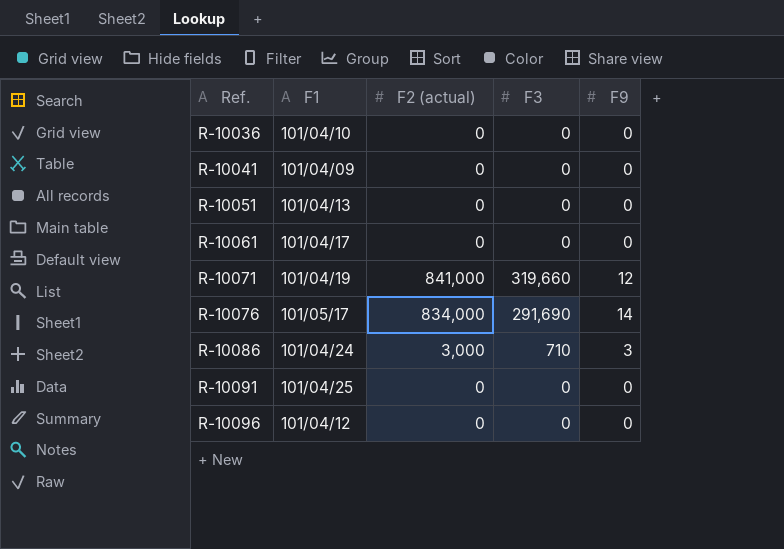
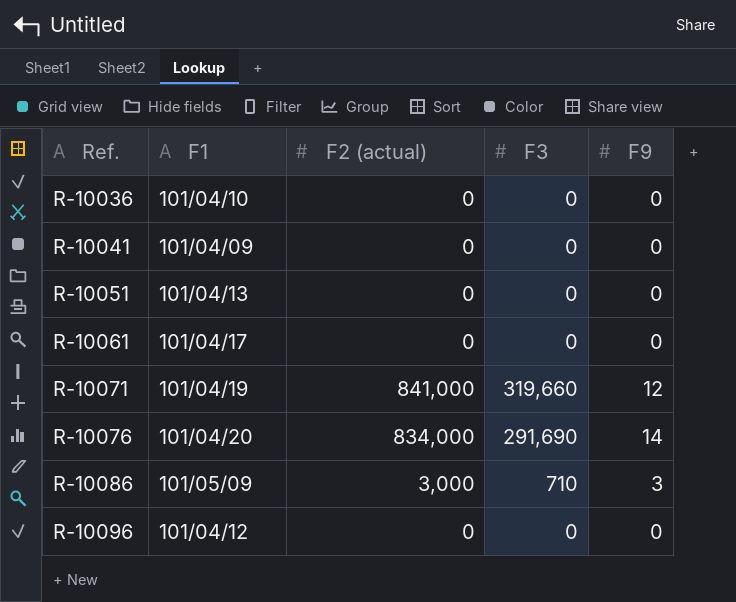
row R-10091: 101/04/25 | 0 | 0 | 0 -> none
R-10076 | F1: 101/05/17 -> 101/04/20
R-10086 | F1: 101/04/24 -> 101/05/09

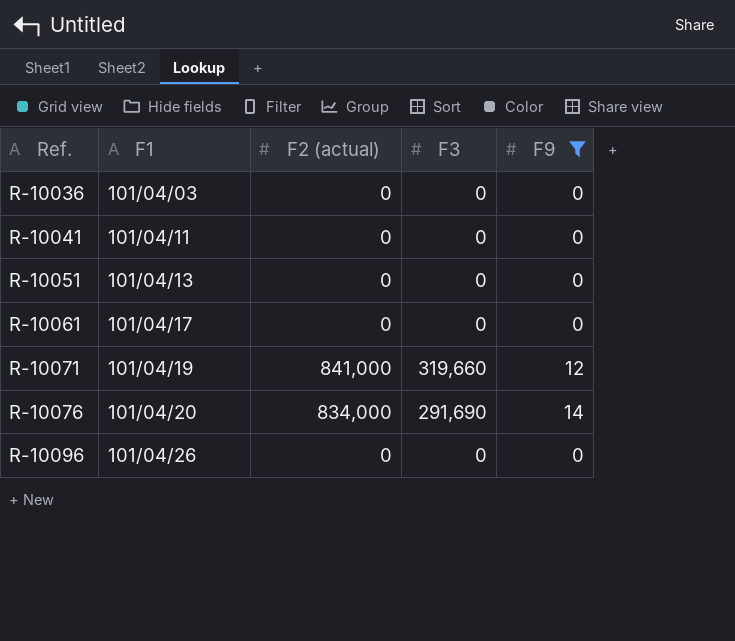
filter: none -> F9 != 3
R-10036 | F1: 101/04/10 -> 101/04/03
R-10041 | F1: 101/04/09 -> 101/04/11
R-10096 | F1: 101/04/12 -> 101/04/26

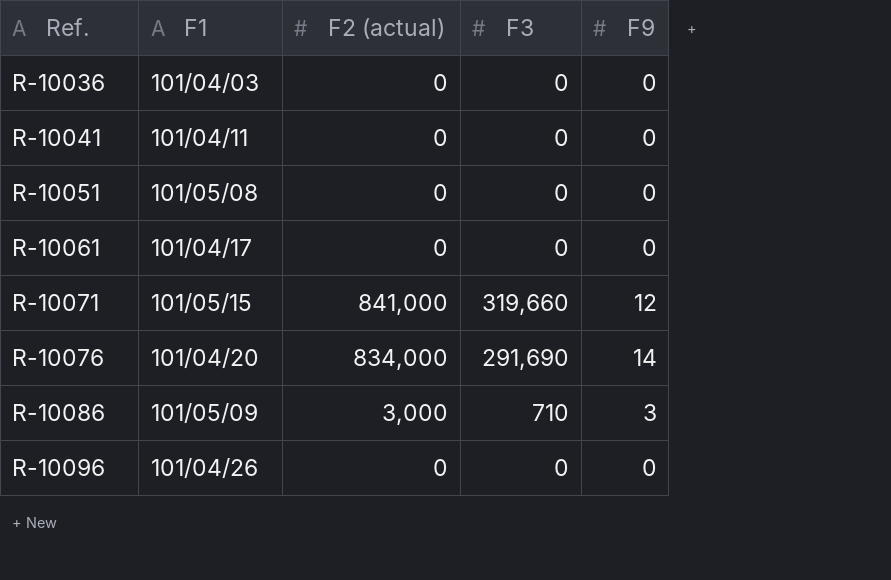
filter: F9 != 3 -> none
R-10051 | F1: 101/04/13 -> 101/05/08
R-10071 | F1: 101/04/19 -> 101/05/15

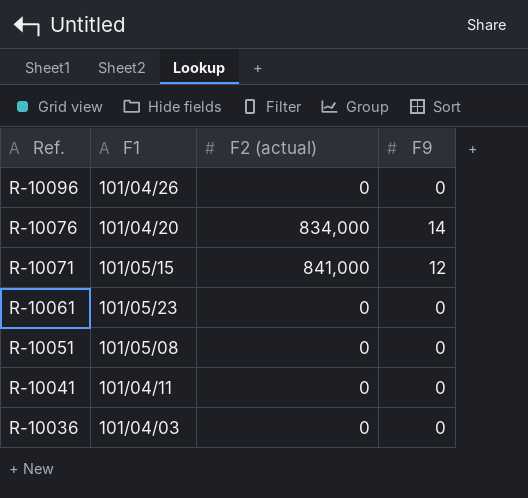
row order: Ref. ascending -> Ref. descending
column F3 | position: 4 -> none
row R-10086: 101/05/09 | 3,000 | 710 | 3 -> none
R-10061 | F1: 101/04/17 -> 101/05/23

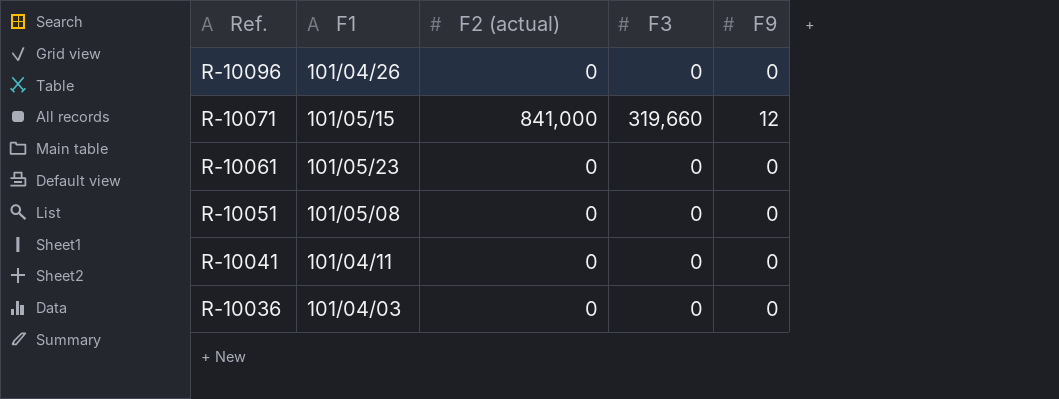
column F3 | position: none -> 4
row R-10076: 101/04/20 | 834,000 | 14 -> none

